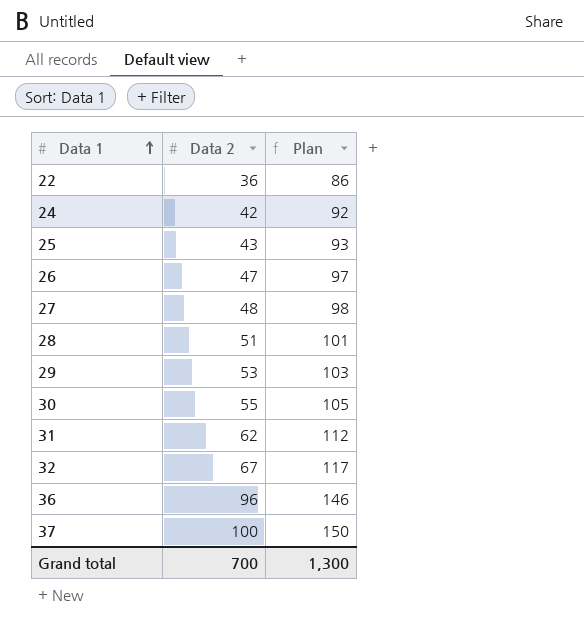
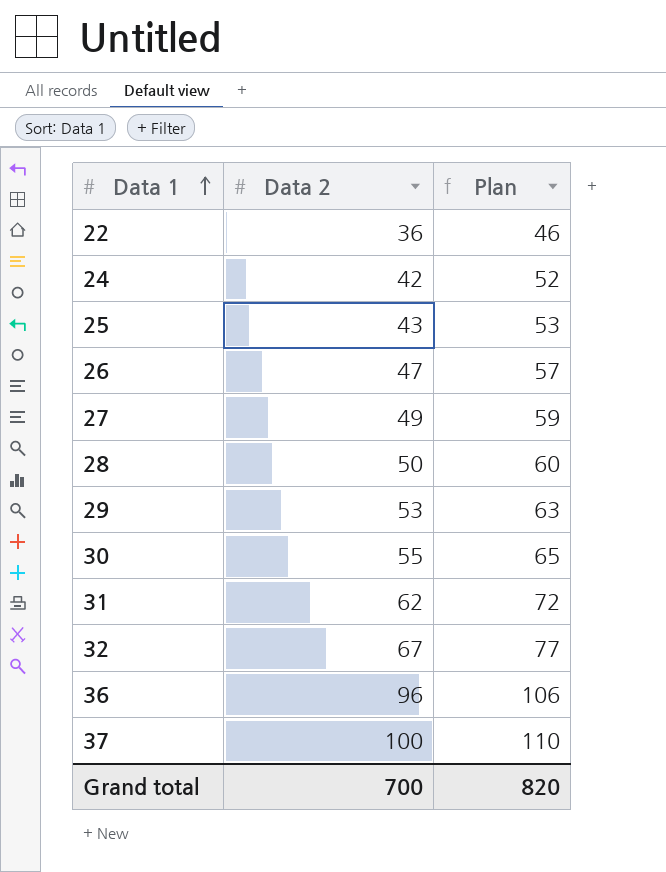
column Plan | formula: [Data 2] + 50 -> [Data 2] + 10
27 | Data 2: 48 -> 49
28 | Data 2: 51 -> 50
Grand total | Plan: 1,300 -> 820

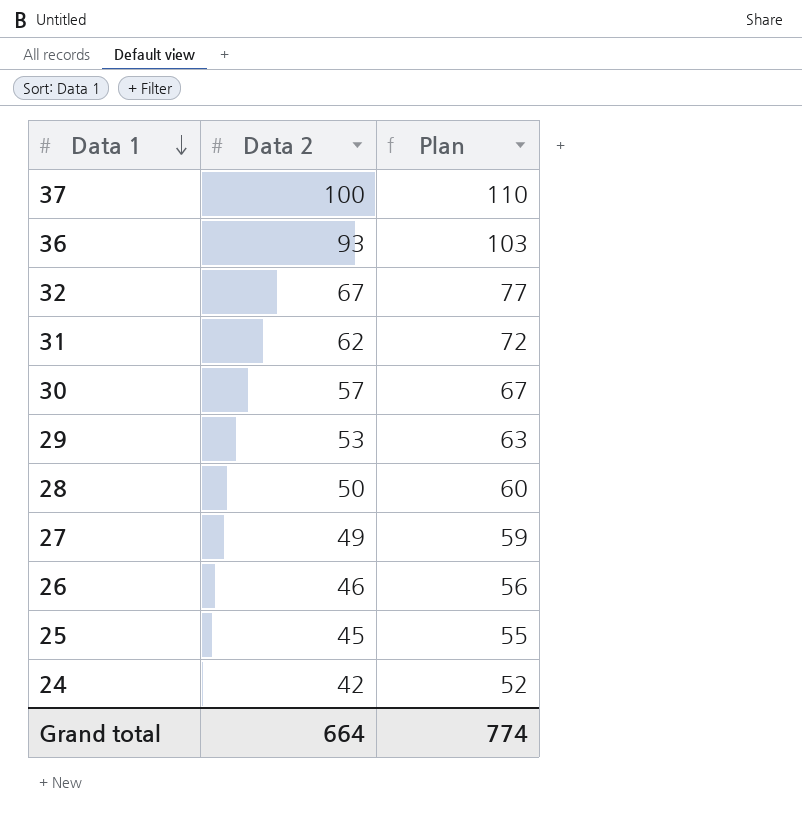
row order: Data 1 ascending -> Data 1 descending
row 22: 36 | 46 -> none
36 | Data 2: 96 -> 93
36 | Plan: 106 -> 103
30 | Data 2: 55 -> 57
30 | Plan: 65 -> 67
26 | Data 2: 47 -> 46
26 | Plan: 57 -> 56
25 | Data 2: 43 -> 45
25 | Plan: 53 -> 55
Grand total | Data 2: 700 -> 664
Grand total | Plan: 820 -> 774

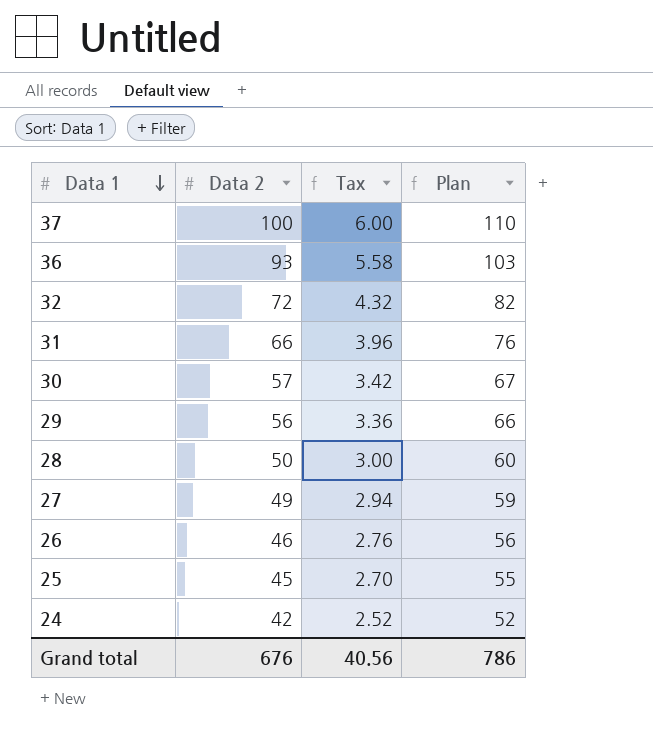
column Tax | formula: none -> [Data 2] * 0.06
32 | Data 2: 67 -> 72
32 | Plan: 77 -> 82
31 | Data 2: 62 -> 66
31 | Plan: 72 -> 76
29 | Data 2: 53 -> 56
29 | Plan: 63 -> 66
Grand total | Data 2: 664 -> 676
Grand total | Plan: 774 -> 786

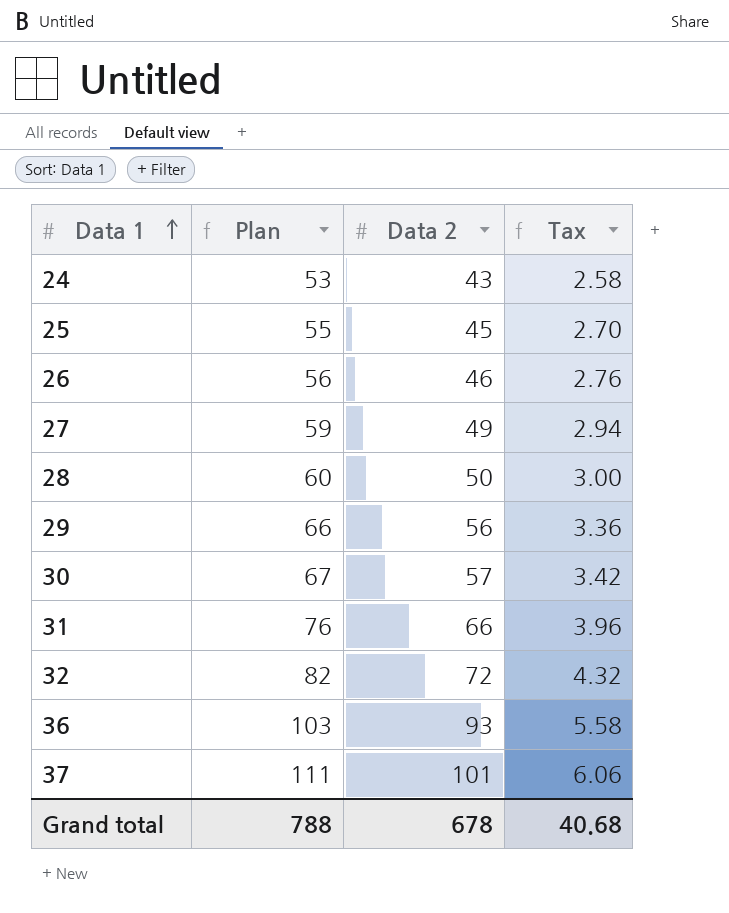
row order: Data 1 descending -> Data 1 ascending
column Plan | position: 4 -> 2
24 | Plan: 52 -> 53
24 | Data 2: 42 -> 43
24 | Tax: 2.52 -> 2.58
37 | Plan: 110 -> 111
37 | Data 2: 100 -> 101
37 | Tax: 6.00 -> 6.06
Grand total | Plan: 786 -> 788
Grand total | Data 2: 676 -> 678
Grand total | Tax: 40.56 -> 40.68

